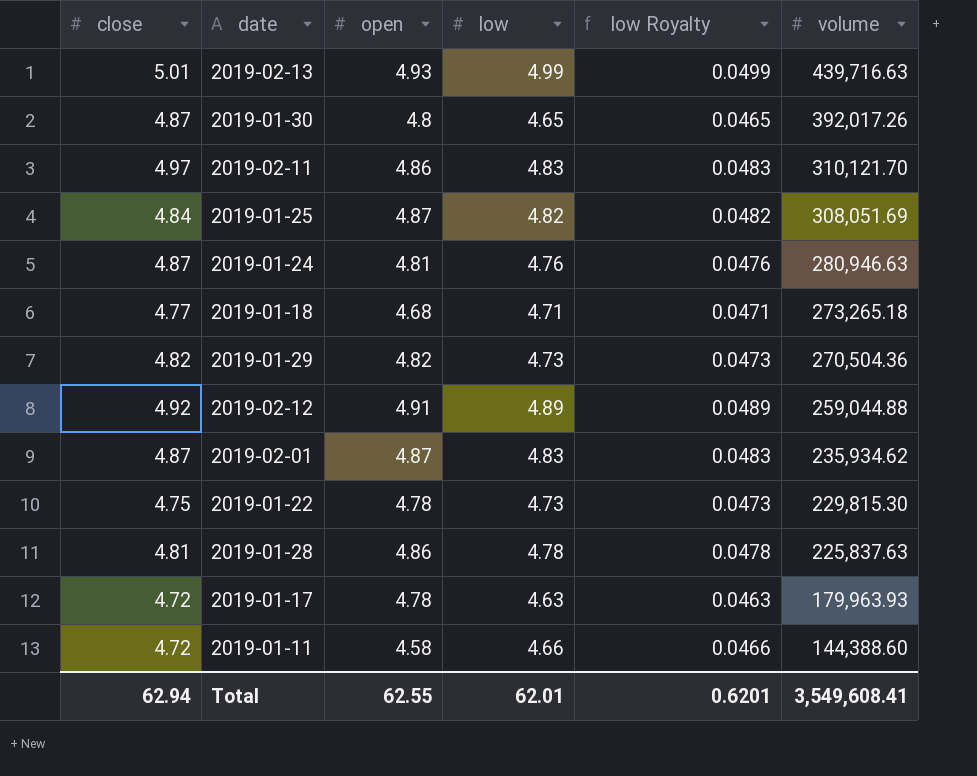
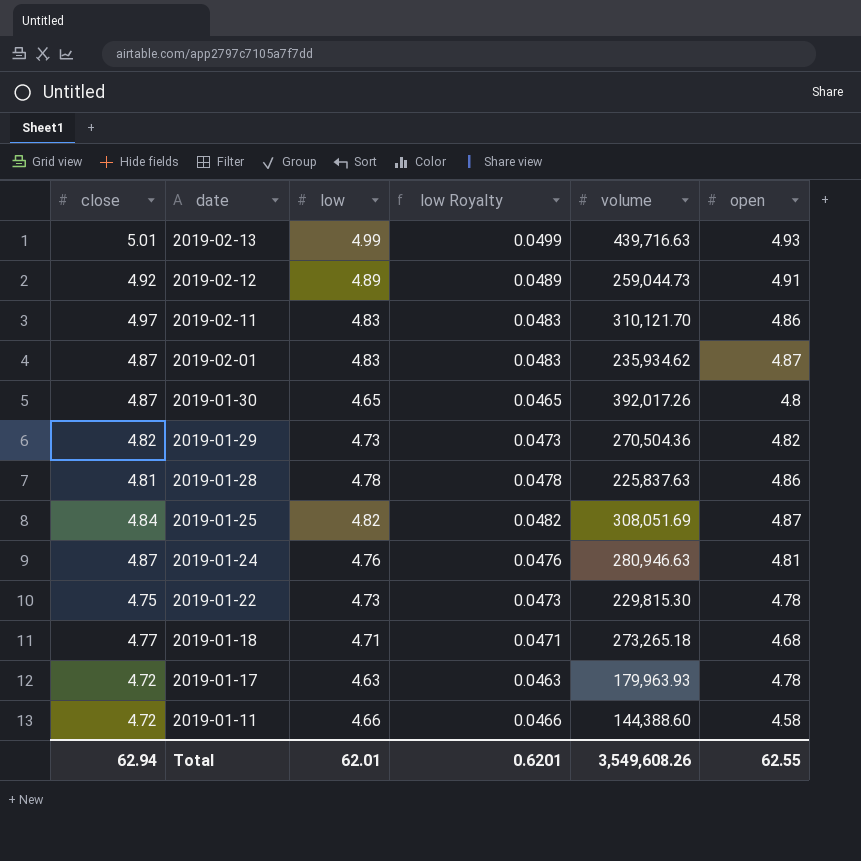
row order: volume descending -> date descending
column open | position: 3 -> 6
2019-02-12 | volume: 259,044.88 -> 259,044.73
Total | volume: 3,549,608.41 -> 3,549,608.26

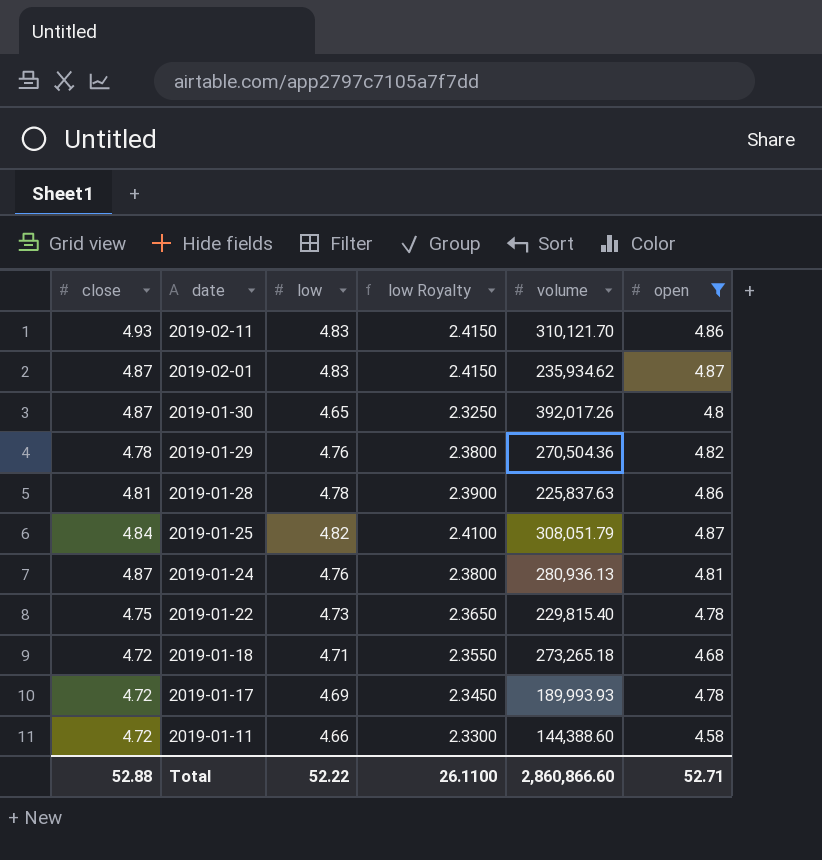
filter: none -> open <= 4.87
column low Royalty | formula: [low] * 0.01 -> [low] * 0.5
2019-02-11 | close: 4.97 -> 4.93
2019-01-29 | close: 4.82 -> 4.78
2019-01-29 | low: 4.73 -> 4.76
2019-01-25 | volume: 308,051.69 -> 308,051.79
2019-01-24 | volume: 280,946.63 -> 280,936.13
2019-01-22 | volume: 229,815.30 -> 229,815.40
2019-01-18 | close: 4.77 -> 4.72
2019-01-17 | low: 4.63 -> 4.69
2019-01-17 | volume: 179,963.93 -> 189,993.93
Total | close: 62.94 -> 52.88
Total | low: 62.01 -> 52.22
Total | low Royalty: 0.6201 -> 26.1100
Total | volume: 3,549,608.26 -> 2,860,866.60
Total | open: 62.55 -> 52.71

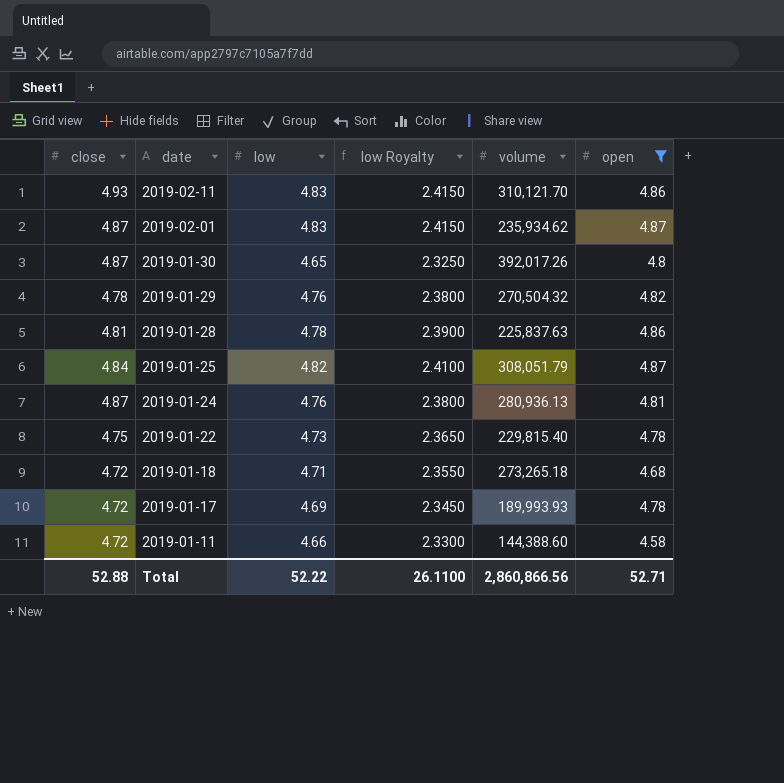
2019-01-29 | volume: 270,504.36 -> 270,504.32
Total | volume: 2,860,866.60 -> 2,860,866.56

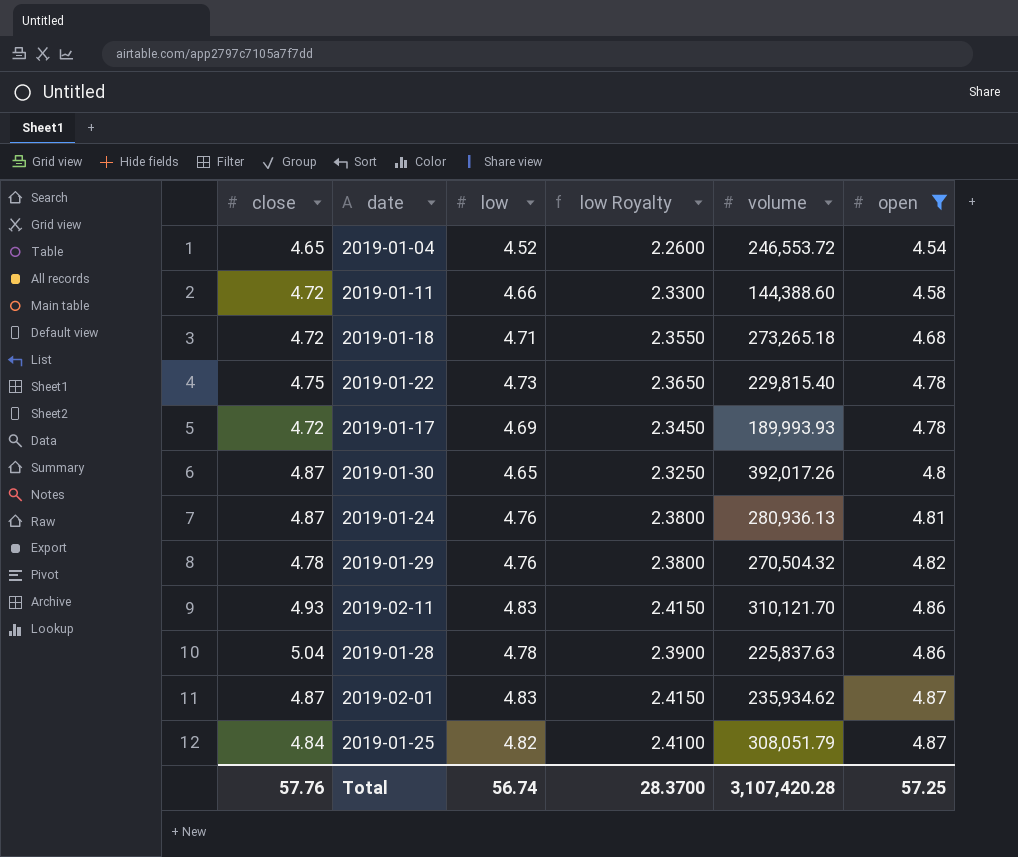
row order: date descending -> open ascending
row 2019-01-04: none -> 4.65 | 4.52 | 2.2600 | 246,553.72 | 4.54
2019-01-28 | close: 4.81 -> 5.04
Total | close: 52.88 -> 57.76
Total | low: 52.22 -> 56.74
Total | low Royalty: 26.1100 -> 28.3700
Total | volume: 2,860,866.56 -> 3,107,420.28
Total | open: 52.71 -> 57.25

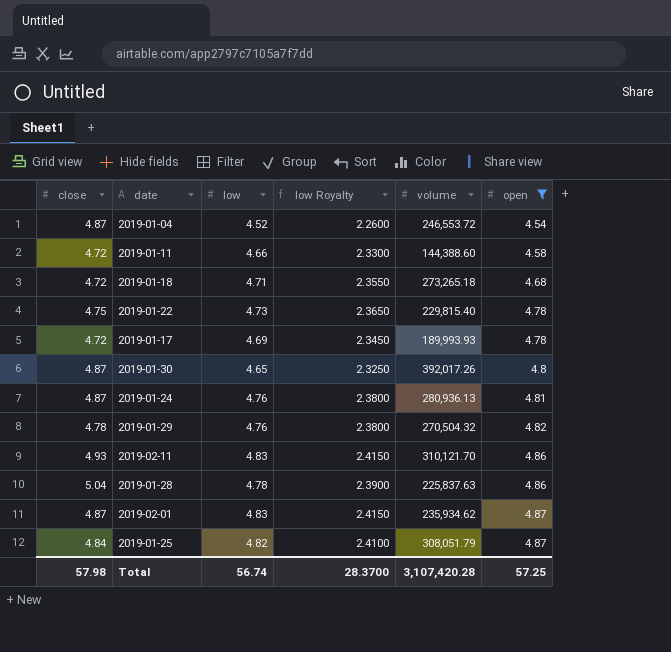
2019-01-04 | close: 4.65 -> 4.87
Total | close: 57.76 -> 57.98

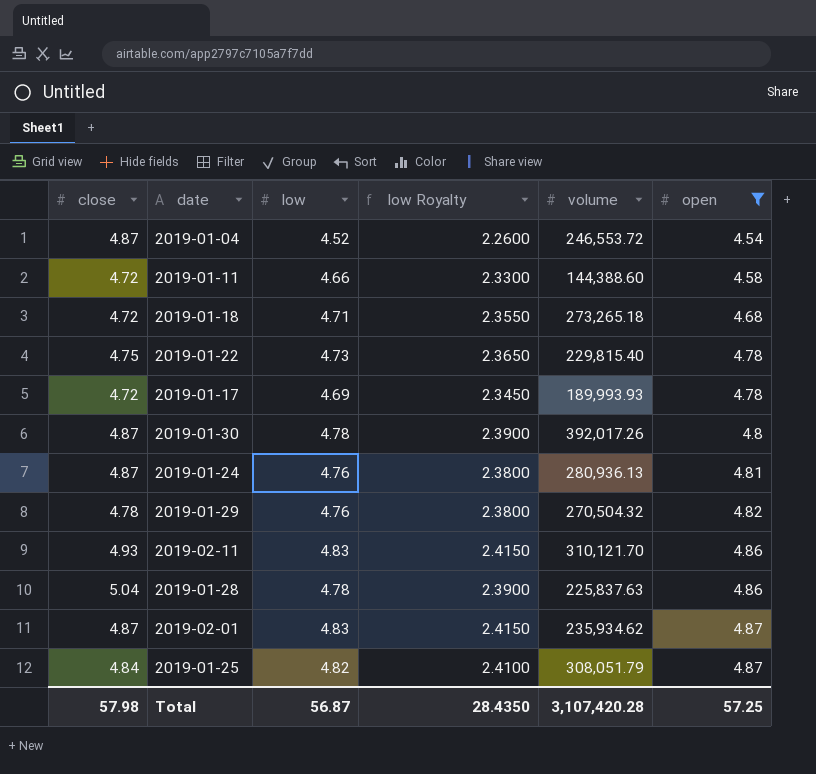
2019-01-30 | low: 4.65 -> 4.78
2019-01-30 | low Royalty: 2.3250 -> 2.3900
Total | low: 56.74 -> 56.87
Total | low Royalty: 28.3700 -> 28.4350

